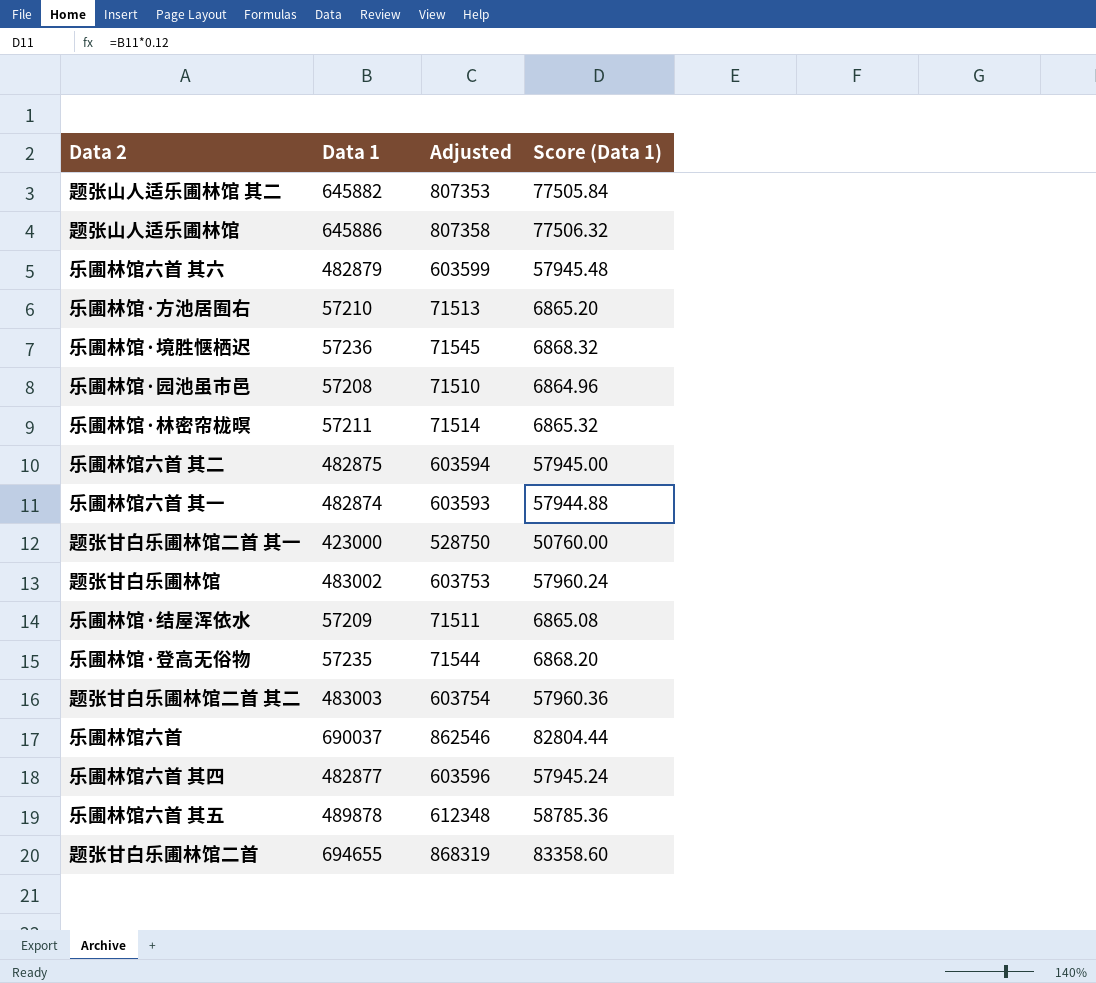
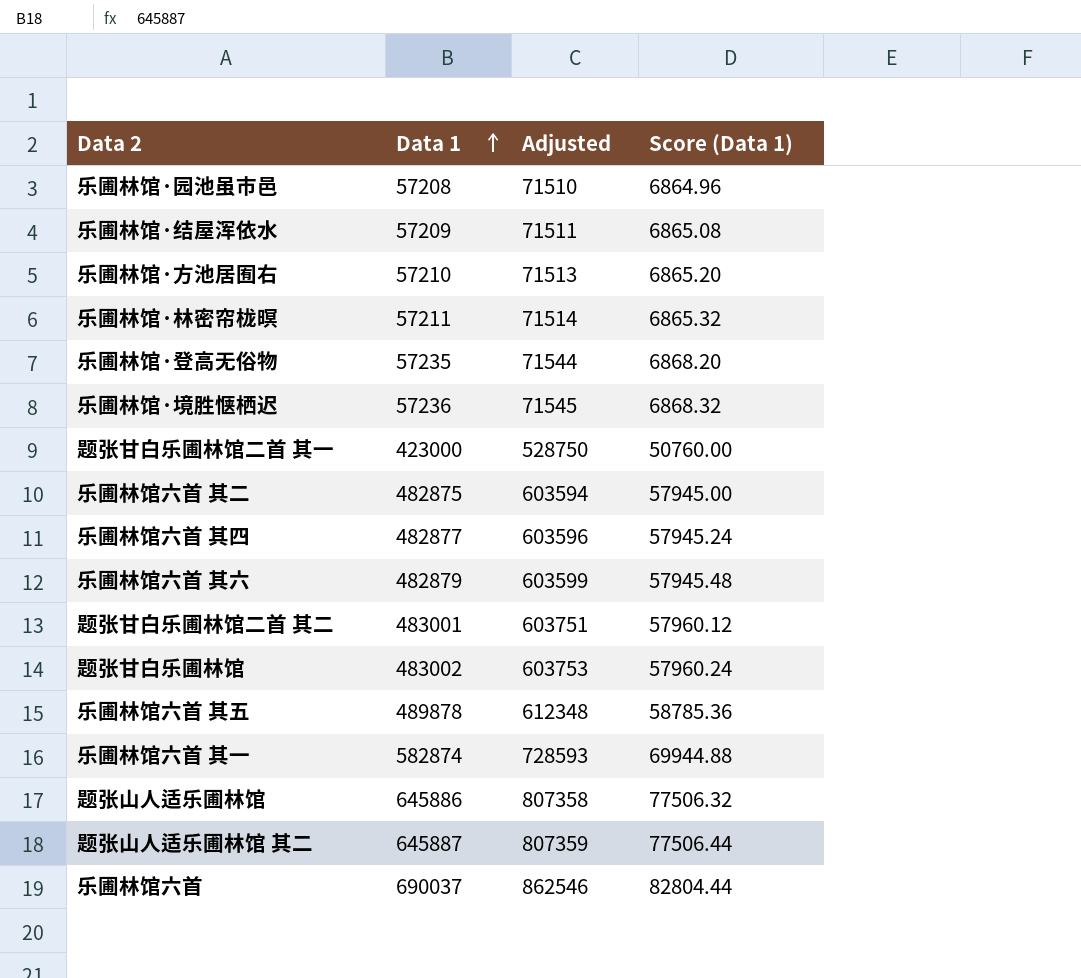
row order: none -> Data 1 ascending
row 题张甘白乐圃林馆二首: 694655 | 868319 | 83358.60 -> none
题张甘白乐圃林馆二首 其二 | Data 1: 483003 -> 483001
题张甘白乐圃林馆二首 其二 | Adjusted: 603754 -> 603751
题张甘白乐圃林馆二首 其二 | Score (Data 1): 57960.36 -> 57960.12
乐圃林馆六首 其一 | Data 1: 482874 -> 582874
乐圃林馆六首 其一 | Adjusted: 603593 -> 728593
乐圃林馆六首 其一 | Score (Data 1): 57944.88 -> 69944.88
题张山人适乐圃林馆 其二 | Data 1: 645882 -> 645887
题张山人适乐圃林馆 其二 | Adjusted: 807353 -> 807359
题张山人适乐圃林馆 其二 | Score (Data 1): 77505.84 -> 77506.44

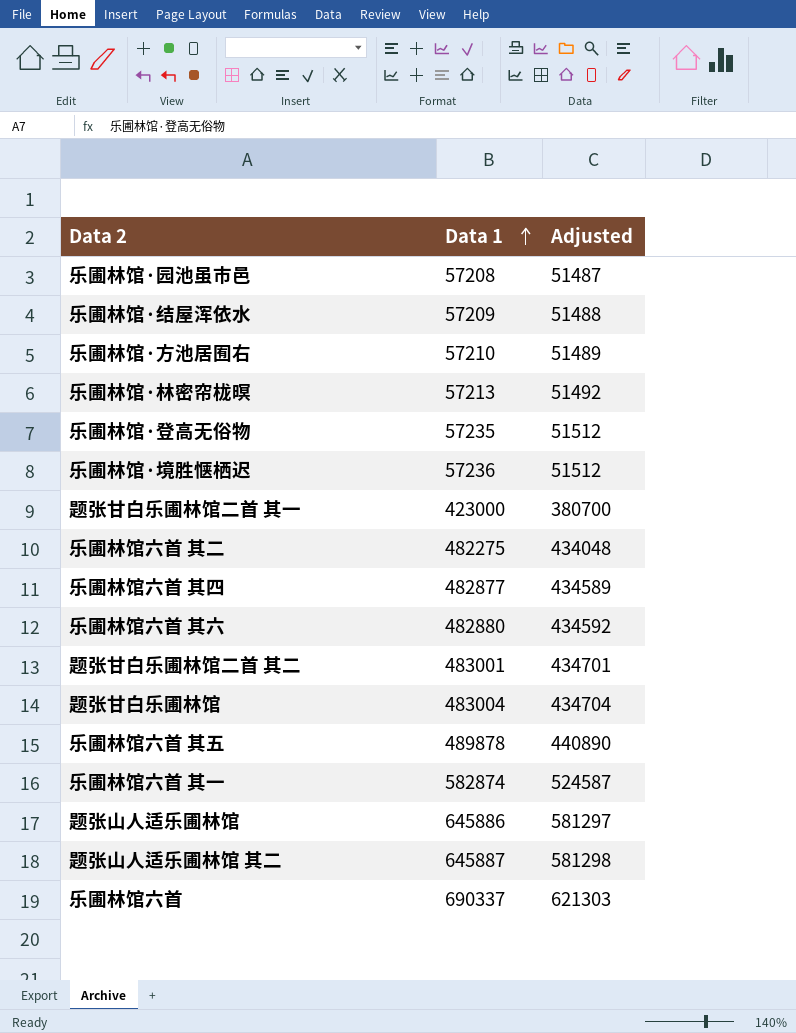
column Score (Data 1) | formula: [Data 1] * 0.12 -> none
column Adjusted | formula: [Data 1] * 1.25 -> [Data 1] * 0.9
乐圃林馆·林密帘栊暝 | Data 1: 57211 -> 57213
乐圃林馆六首 其二 | Data 1: 482875 -> 482275
乐圃林馆六首 其六 | Data 1: 482879 -> 482880
题张甘白乐圃林馆 | Data 1: 483002 -> 483004
乐圃林馆六首 | Data 1: 690037 -> 690337

